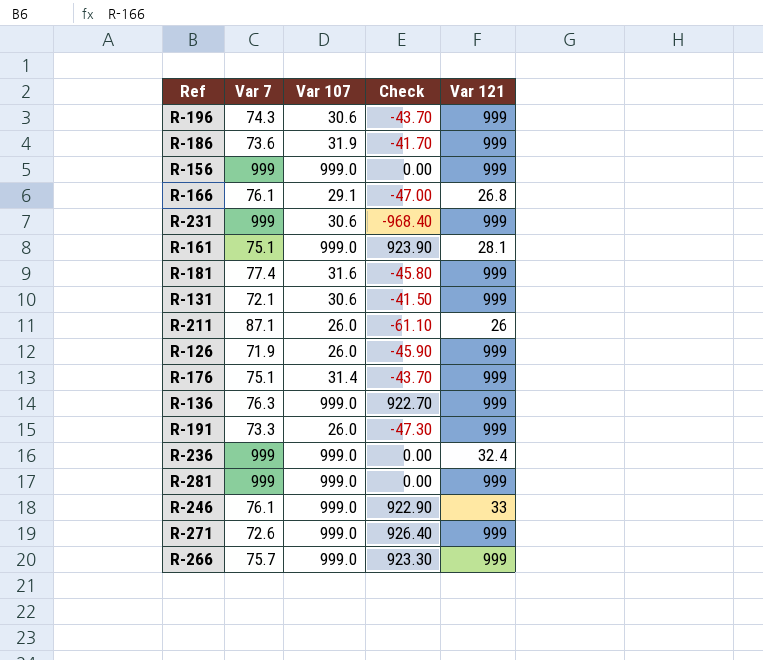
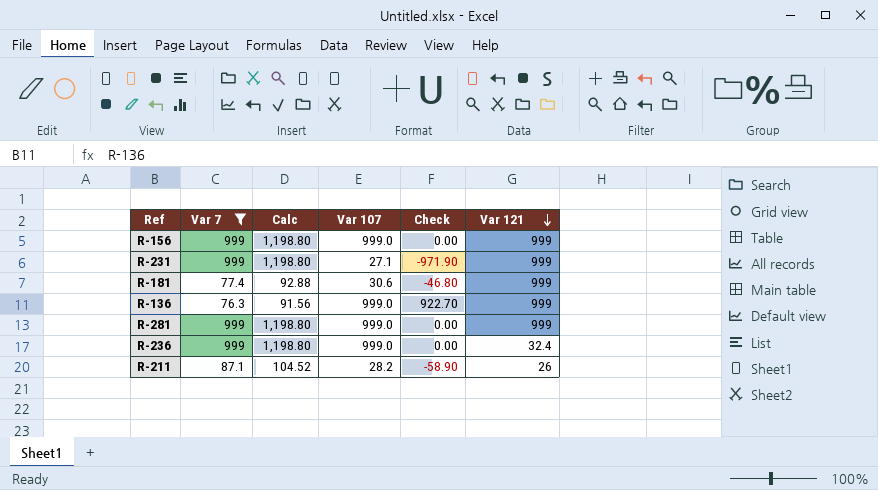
filter: none -> Var 7 >= 76.3
row order: none -> Var 121 descending
column Calc | formula: none -> [Var 7] * 1.2
R-231 | Var 107: 30.6 -> 27.1
R-231 | Check: -968.40 -> -971.90
R-181 | Var 107: 31.6 -> 30.6
R-181 | Check: -45.80 -> -46.80
R-211 | Var 107: 26.0 -> 28.2
R-211 | Check: -61.10 -> -58.90

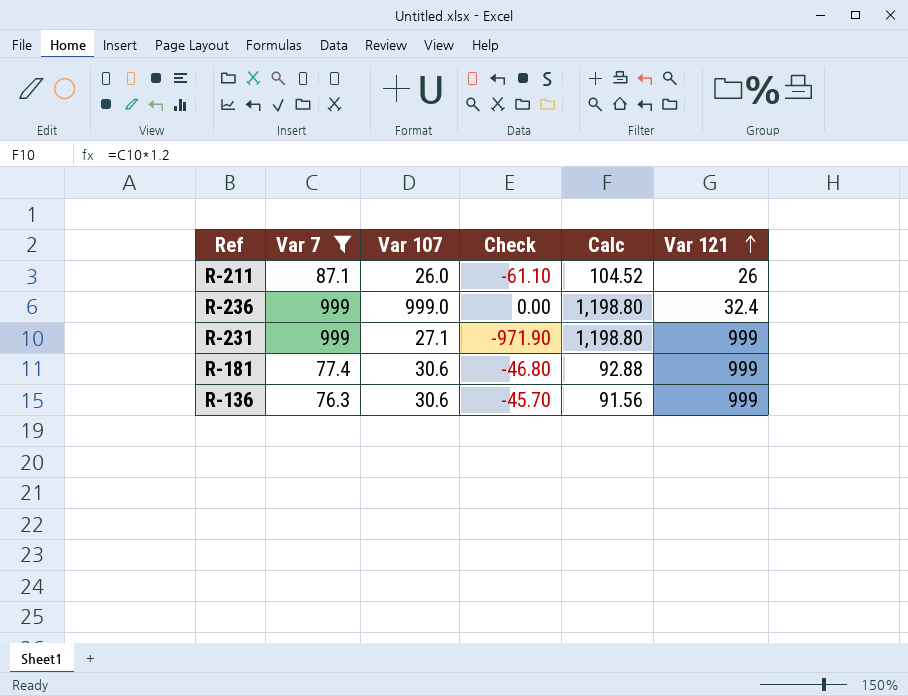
row order: Var 121 descending -> Var 121 ascending
column Calc | position: 3 -> 5
row R-156: 999 | 1,198.80 | 999.0 | 0.00 | 999 -> none
row R-281: 999 | 1,198.80 | 999.0 | 0.00 | 999 -> none
R-211 | Var 107: 28.2 -> 26.0
R-211 | Check: -58.90 -> -61.10
R-136 | Var 107: 999.0 -> 30.6
R-136 | Check: 922.70 -> -45.70

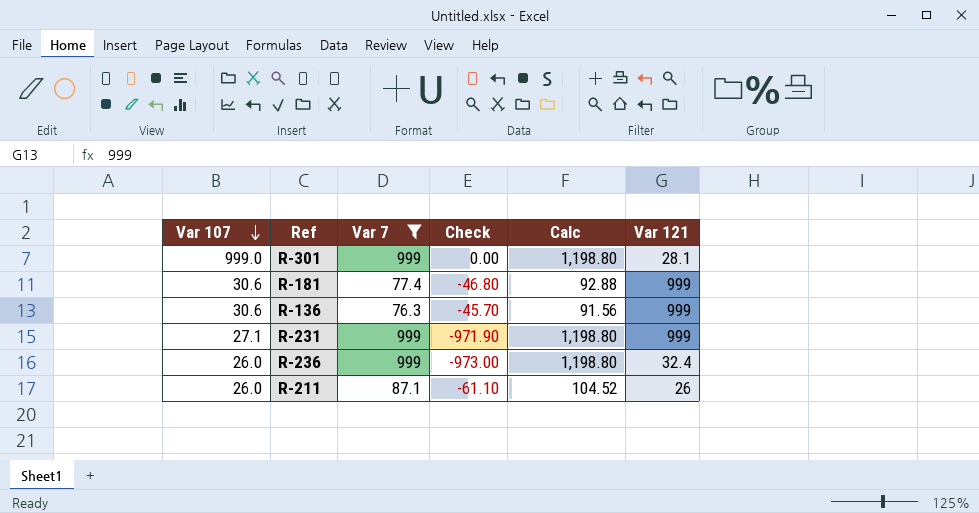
row order: Var 121 ascending -> Var 107 descending
column Var 107 | position: 3 -> 1
row R-301: none -> 999.0 | 999 | 0.00 | 1,198.80 | 28.1
R-236 | Var 107: 999.0 -> 26.0
R-236 | Check: 0.00 -> -973.00

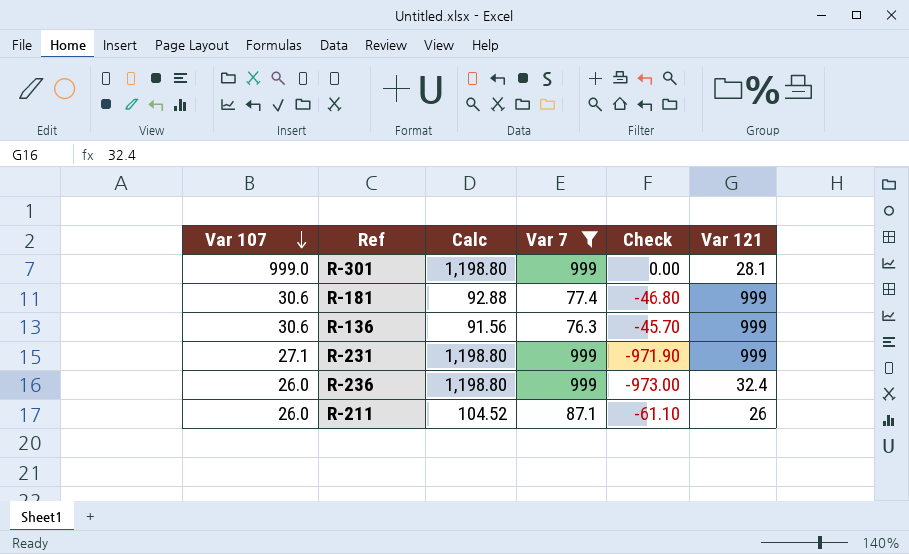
column Calc | position: 5 -> 3

